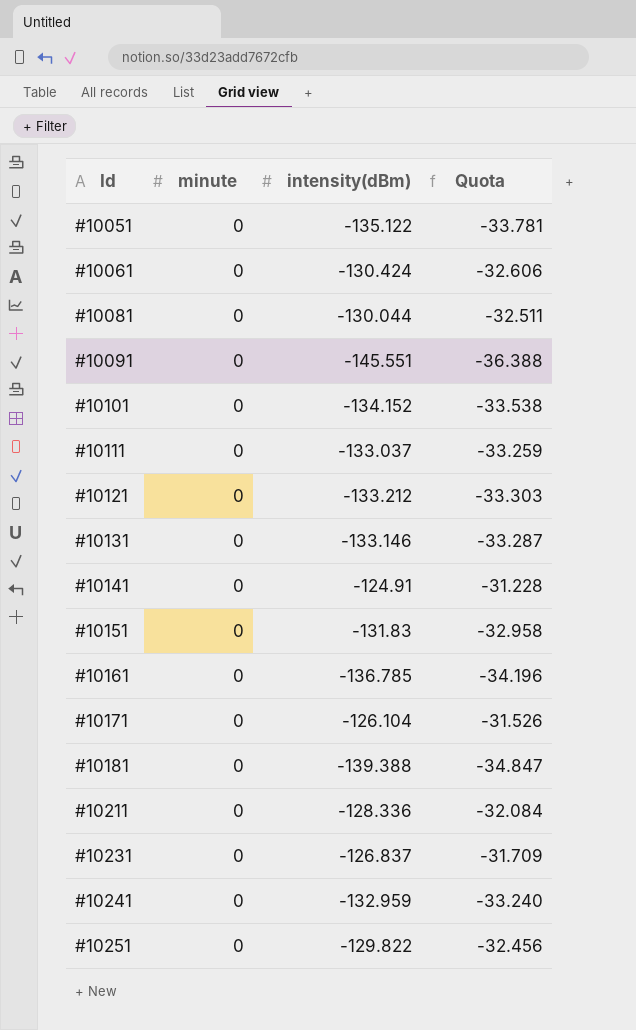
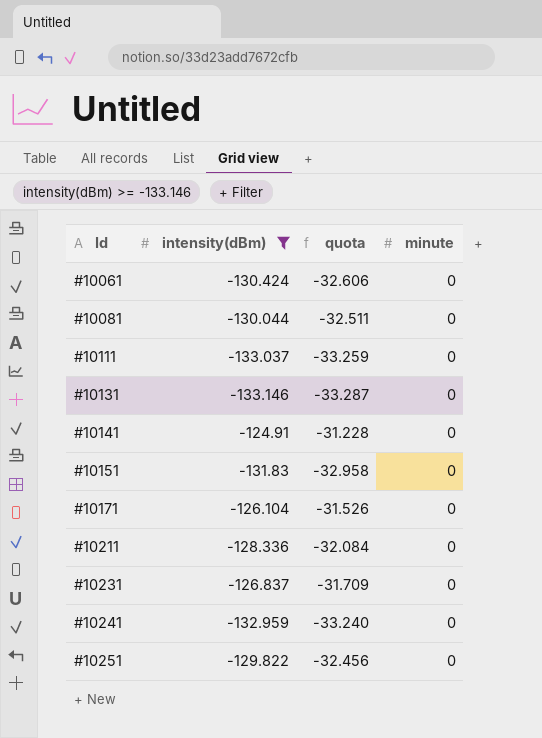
filter: none -> intensity(dBm) >= -133.146
column name: Quota -> quota
column minute | position: 2 -> 4

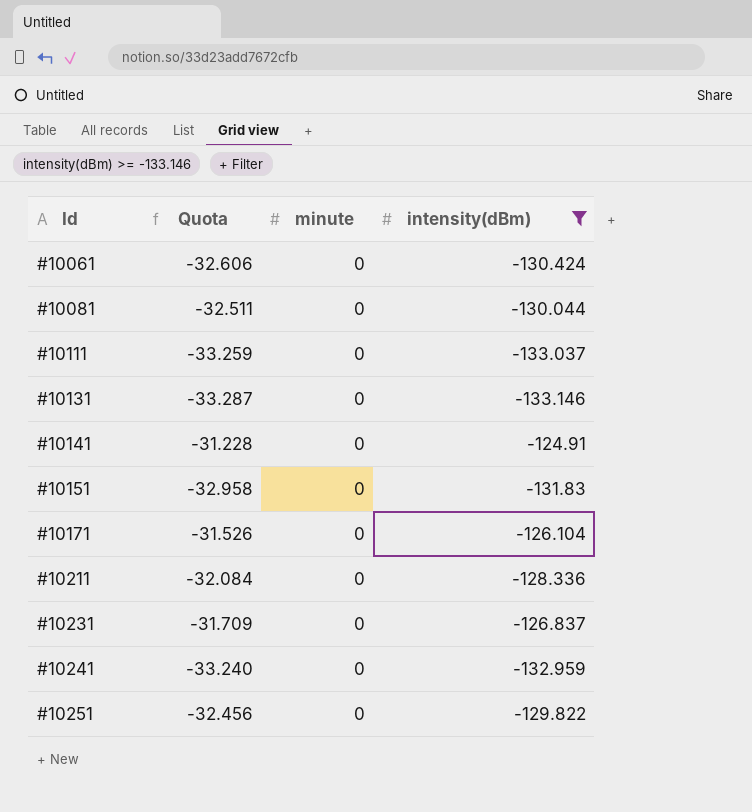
column name: quota -> Quota
column intensity(dBm) | position: 2 -> 4

